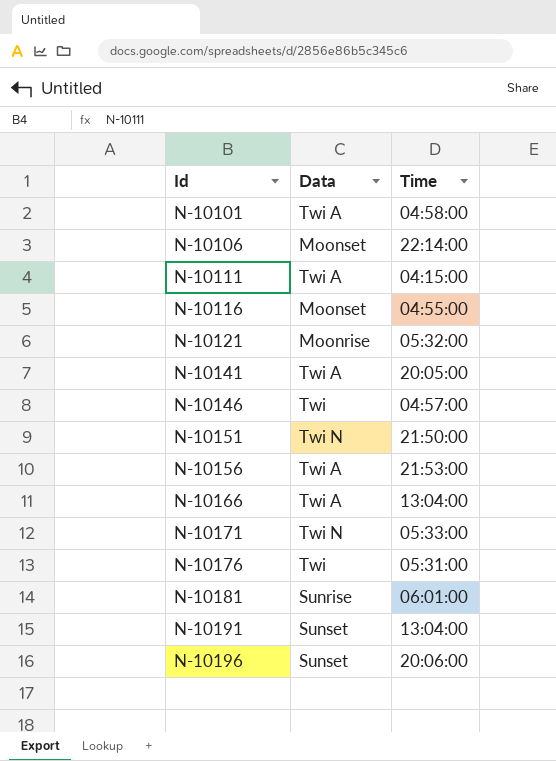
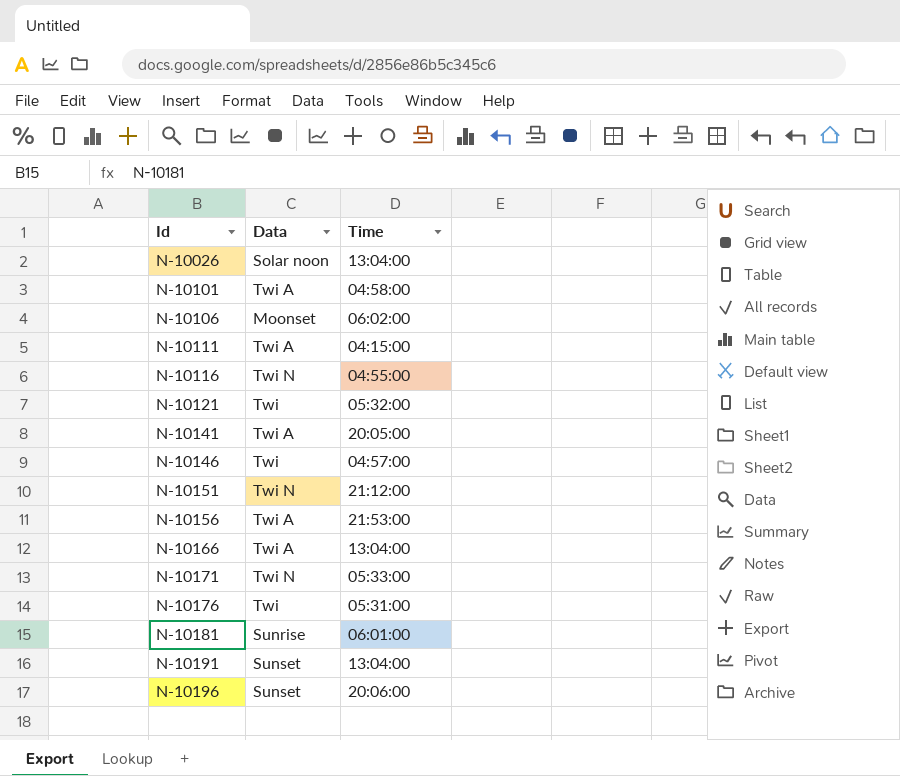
row N-10026: none -> Solar noon | 13:04:00
N-10106 | Time: 22:14:00 -> 06:02:00
N-10116 | Data: Moonset -> Twi N
N-10121 | Data: Moonrise -> Twi
N-10151 | Time: 21:50:00 -> 21:12:00

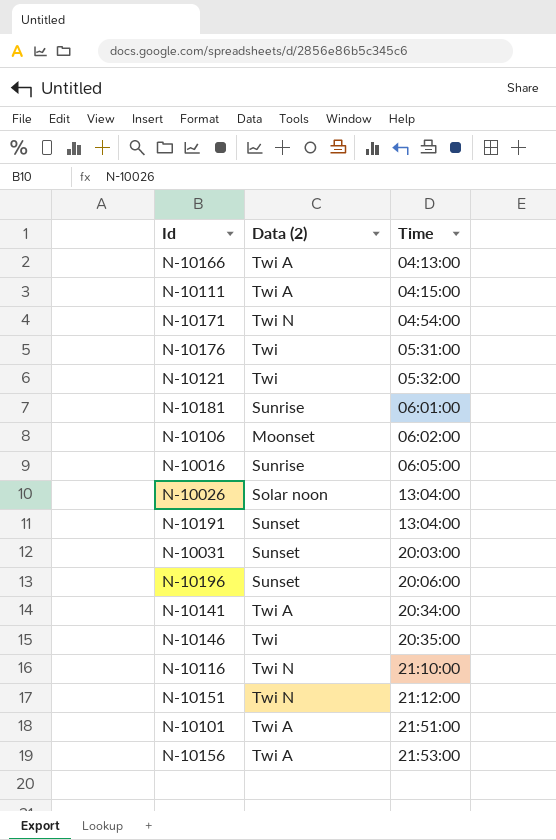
row order: Id ascending -> Time ascending
column name: Data -> Data (2)
N-10166 | Time: 13:04:00 -> 04:13:00
N-10171 | Time: 05:33:00 -> 04:54:00
row N-10016: none -> Sunrise | 06:05:00
row N-10031: none -> Sunset | 20:03:00
N-10141 | Time: 20:05:00 -> 20:34:00
N-10146 | Time: 04:57:00 -> 20:35:00
N-10116 | Time: 04:55:00 -> 21:10:00
N-10101 | Time: 04:58:00 -> 21:51:00

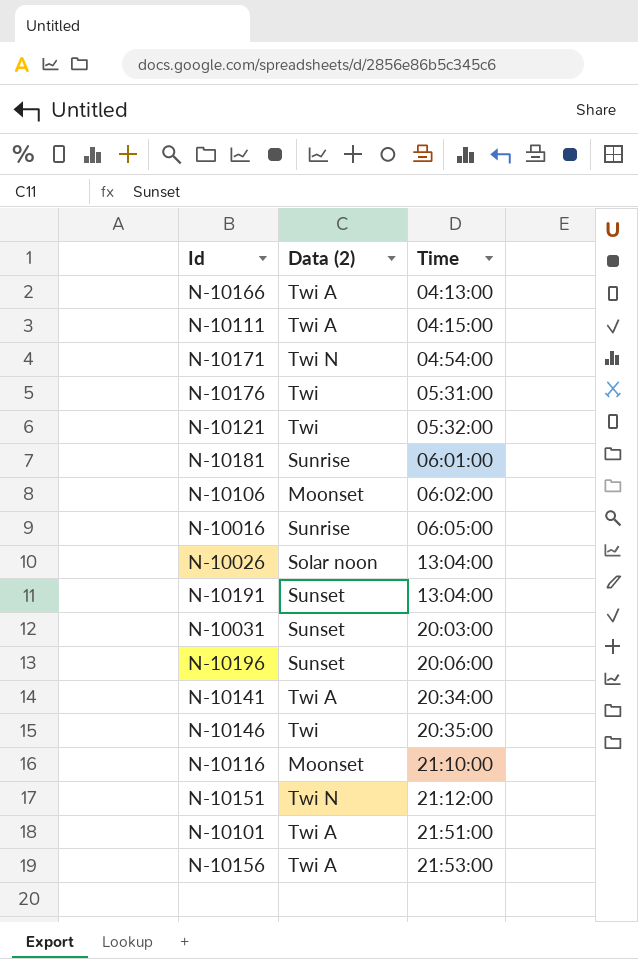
N-10116 | Data (2): Twi N -> Moonset

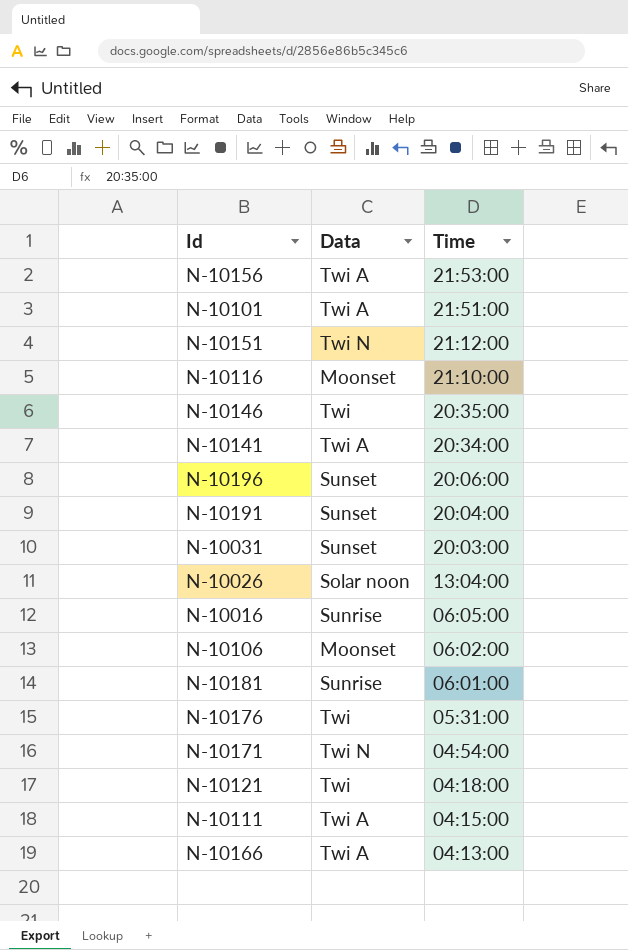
row order: Time ascending -> Time descending
column name: Data (2) -> Data
N-10191 | Time: 13:04:00 -> 20:04:00
N-10121 | Time: 05:32:00 -> 04:18:00

